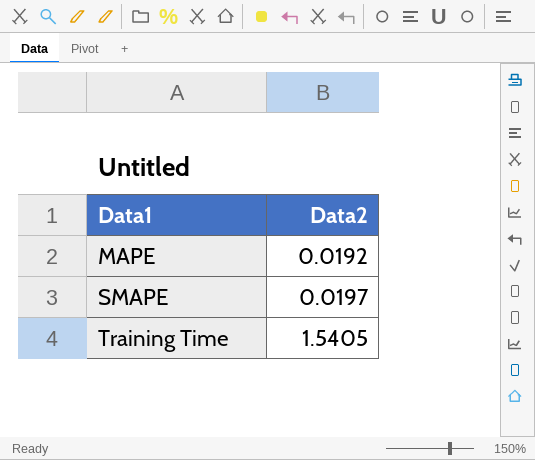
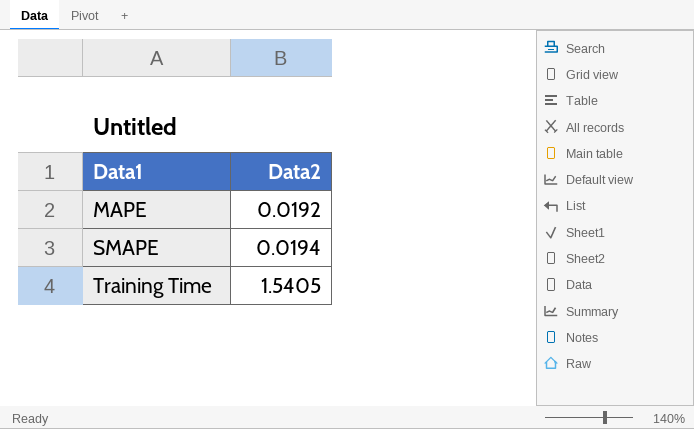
SMAPE | Data2: 0.0197 -> 0.0194

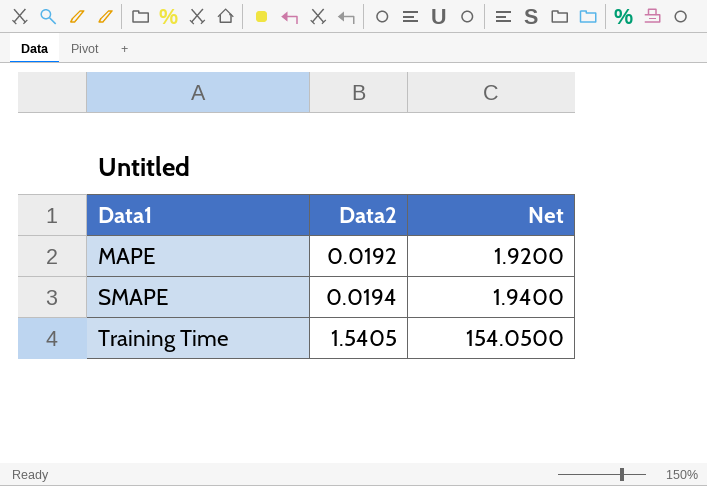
column Net | formula: none -> [Data2] * 100

